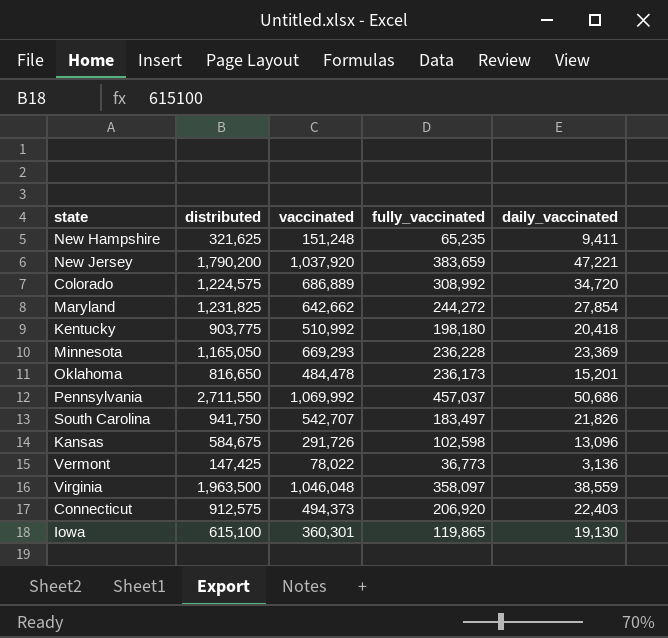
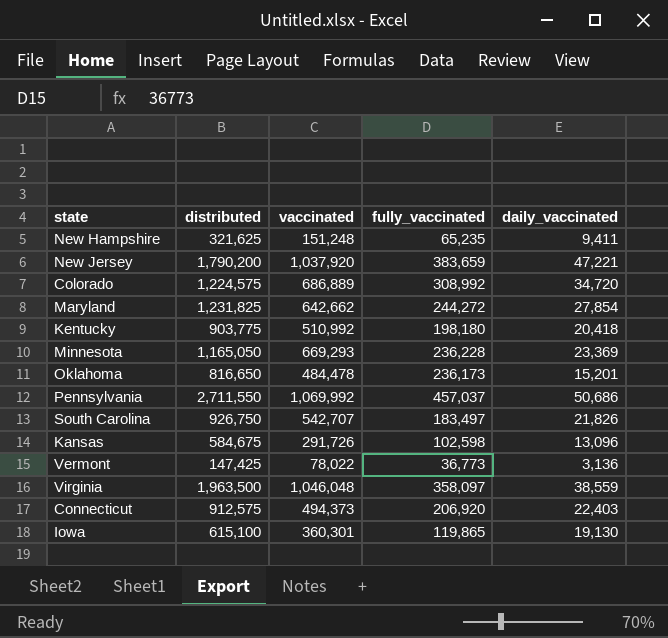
South Carolina | distributed: 941,750 -> 926,750

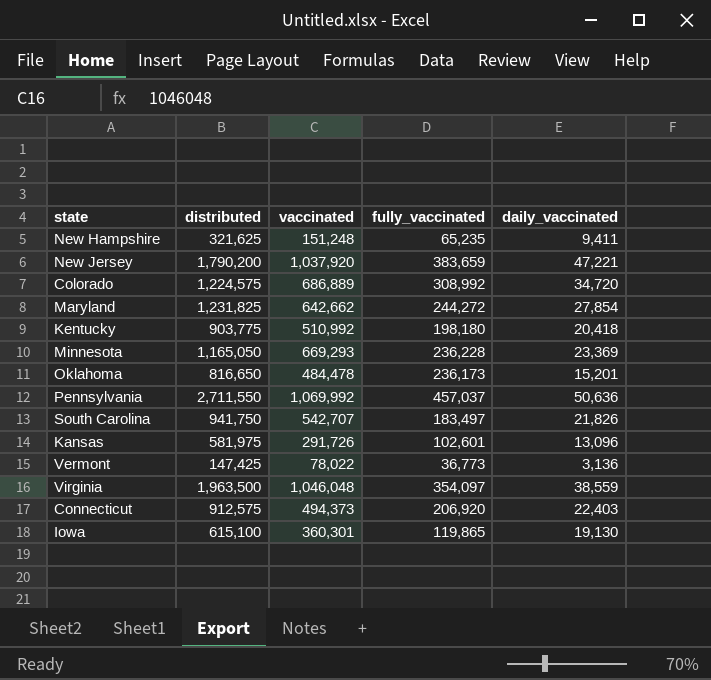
Pennsylvania | daily_vaccinated: 50,686 -> 50,636
South Carolina | distributed: 926,750 -> 941,750
Kansas | distributed: 584,675 -> 581,975
Kansas | fully_vaccinated: 102,598 -> 102,601
Virginia | fully_vaccinated: 358,097 -> 354,097

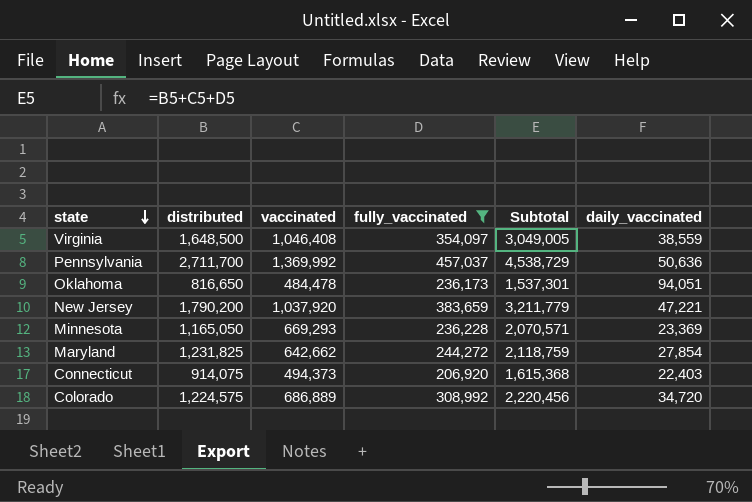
filter: none -> fully_vaccinated >= 206,920
row order: none -> state descending
column Subtotal | formula: none -> [distributed] + [vaccinated] + [fully_vaccinated]
Virginia | distributed: 1,963,500 -> 1,648,500
Virginia | vaccinated: 1,046,048 -> 1,046,408
Pennsylvania | distributed: 2,711,550 -> 2,711,700
Pennsylvania | vaccinated: 1,069,992 -> 1,369,992
Oklahoma | daily_vaccinated: 15,201 -> 94,051
Connecticut | distributed: 912,575 -> 914,075

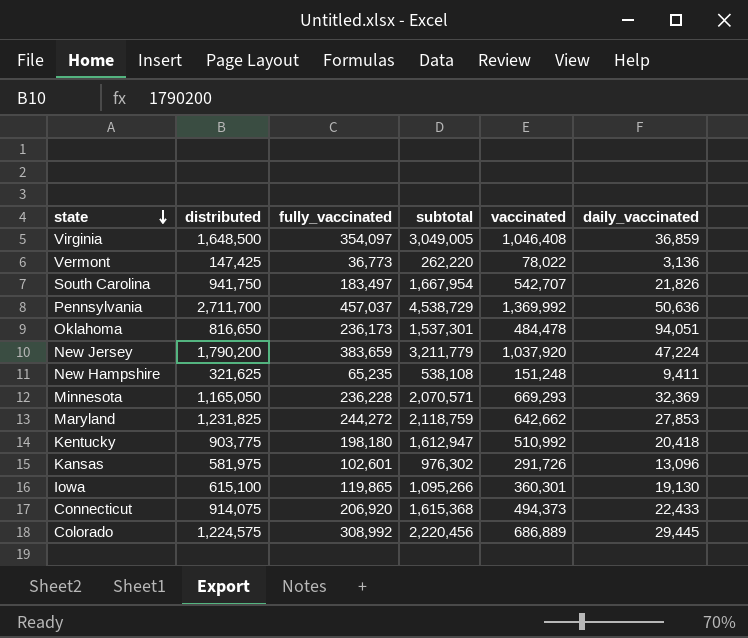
filter: fully_vaccinated >= 206,920 -> none
column name: Subtotal -> subtotal
column vaccinated | position: 3 -> 5
Virginia | daily_vaccinated: 38,559 -> 36,859
New Jersey | daily_vaccinated: 47,221 -> 47,224
Minnesota | daily_vaccinated: 23,369 -> 32,369
Maryland | daily_vaccinated: 27,854 -> 27,853
Connecticut | daily_vaccinated: 22,403 -> 22,433
Colorado | daily_vaccinated: 34,720 -> 29,445

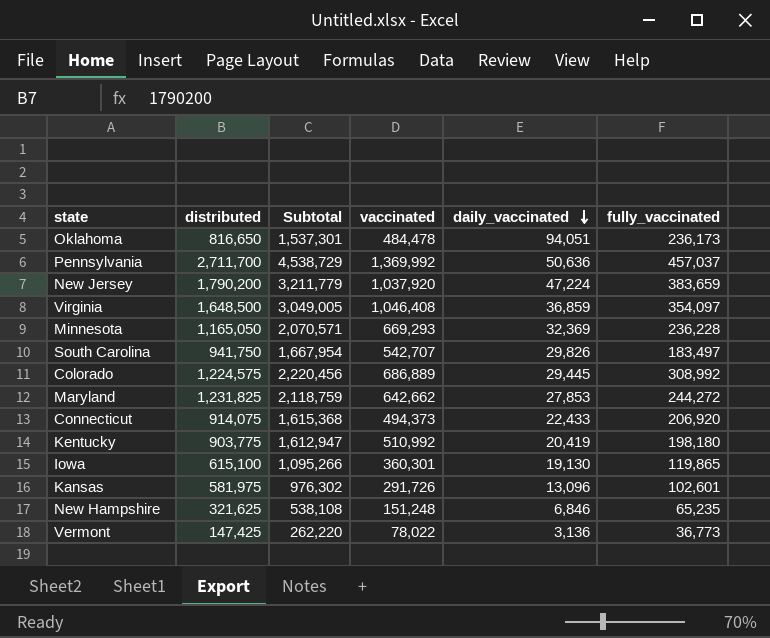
row order: state descending -> daily_vaccinated descending
column name: subtotal -> Subtotal
column fully_vaccinated | position: 3 -> 6
South Carolina | daily_vaccinated: 21,826 -> 29,826
Kentucky | daily_vaccinated: 20,418 -> 20,419
New Hampshire | daily_vaccinated: 9,411 -> 6,846

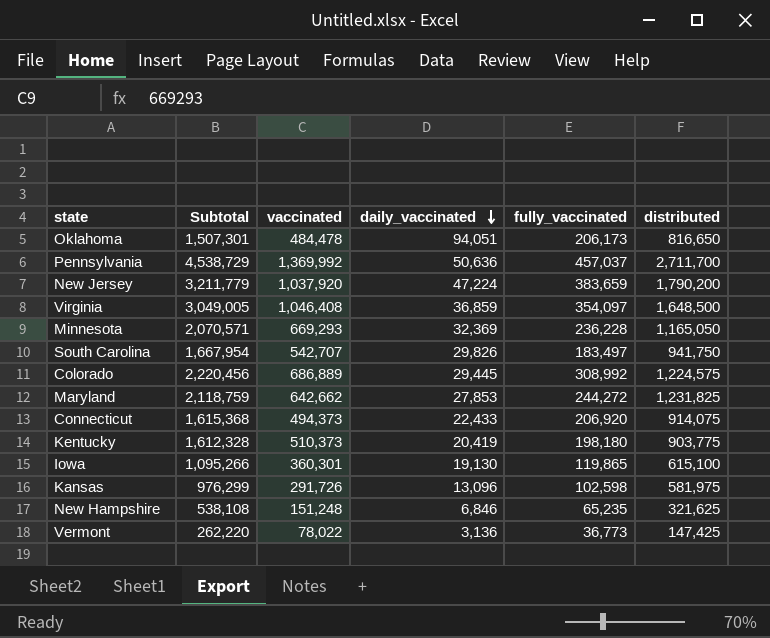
column distributed | position: 2 -> 6
Oklahoma | Subtotal: 1,537,301 -> 1,507,301
Oklahoma | fully_vaccinated: 236,173 -> 206,173
Kentucky | Subtotal: 1,612,947 -> 1,612,328
Kentucky | vaccinated: 510,992 -> 510,373
Kansas | Subtotal: 976,302 -> 976,299
Kansas | fully_vaccinated: 102,601 -> 102,598

